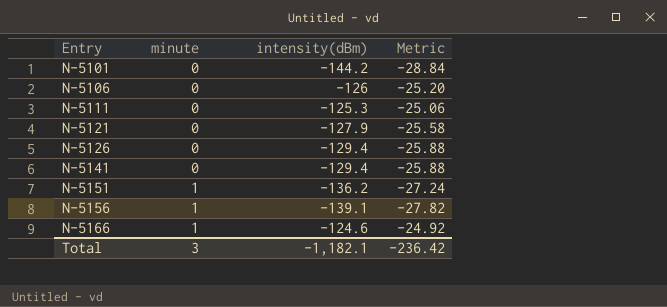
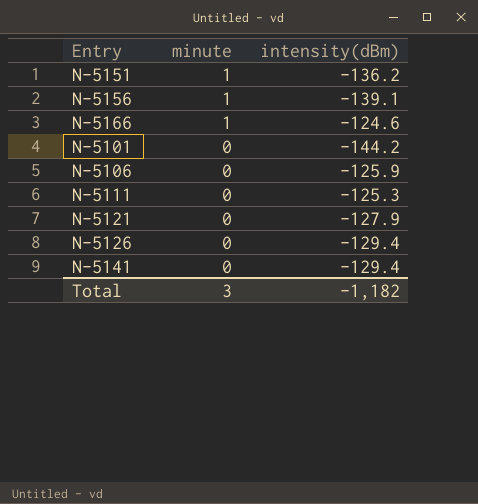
row order: Entry ascending -> minute descending
column Metric | formula: [intensity(dBm)] * 0.2 -> none
N-5106 | intensity(dBm): -126 -> -125.9
Total | intensity(dBm): -1,182.1 -> -1,182

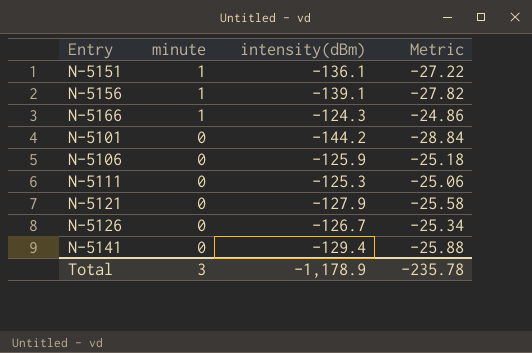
column Metric | formula: none -> [intensity(dBm)] * 0.2
N-5151 | intensity(dBm): -136.2 -> -136.1
N-5166 | intensity(dBm): -124.6 -> -124.3
N-5126 | intensity(dBm): -129.4 -> -126.7
Total | intensity(dBm): -1,182 -> -1,178.9

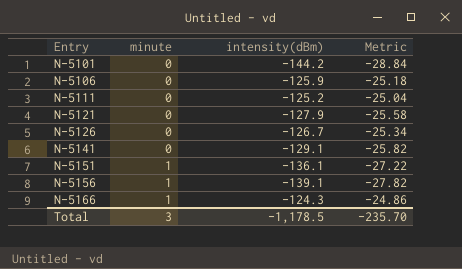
row order: minute descending -> Entry ascending
N-5111 | intensity(dBm): -125.3 -> -125.2
N-5111 | Metric: -25.06 -> -25.04
N-5141 | intensity(dBm): -129.4 -> -129.1
N-5141 | Metric: -25.88 -> -25.82
Total | intensity(dBm): -1,178.9 -> -1,178.5
Total | Metric: -235.78 -> -235.70

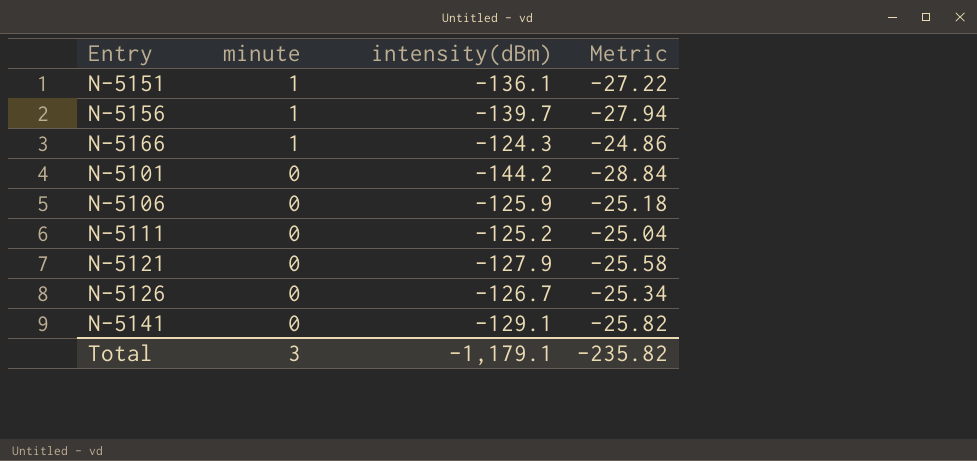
row order: Entry ascending -> minute descending
N-5156 | intensity(dBm): -139.1 -> -139.7
N-5156 | Metric: -27.82 -> -27.94
Total | intensity(dBm): -1,178.5 -> -1,179.1
Total | Metric: -235.70 -> -235.82

